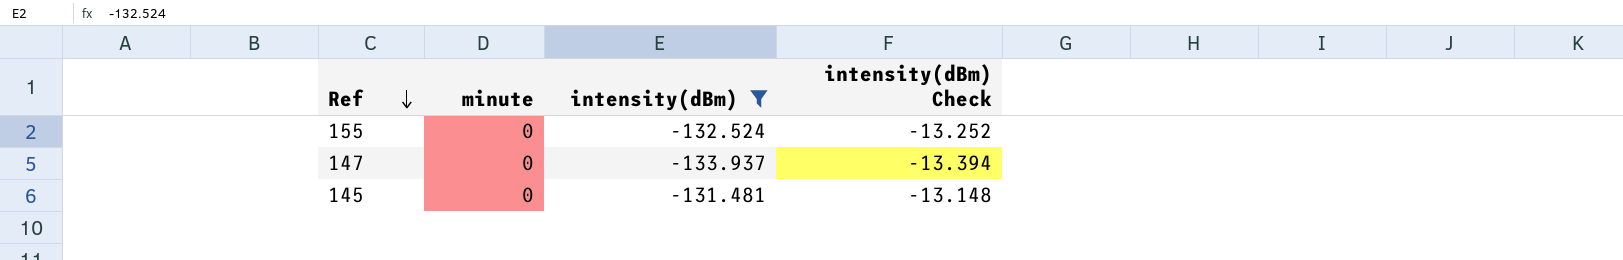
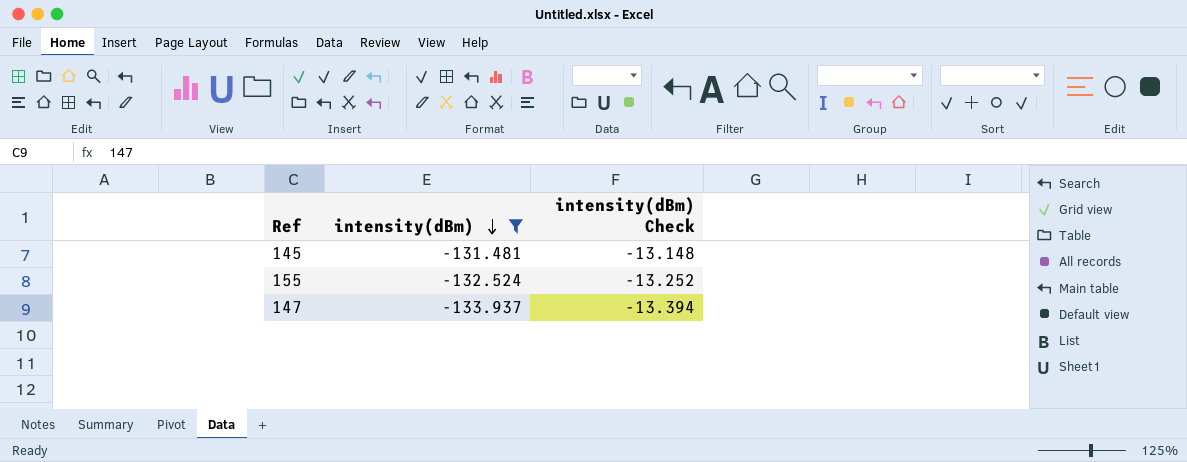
row order: Ref descending -> intensity(dBm) descending
column minute | position: 2 -> none

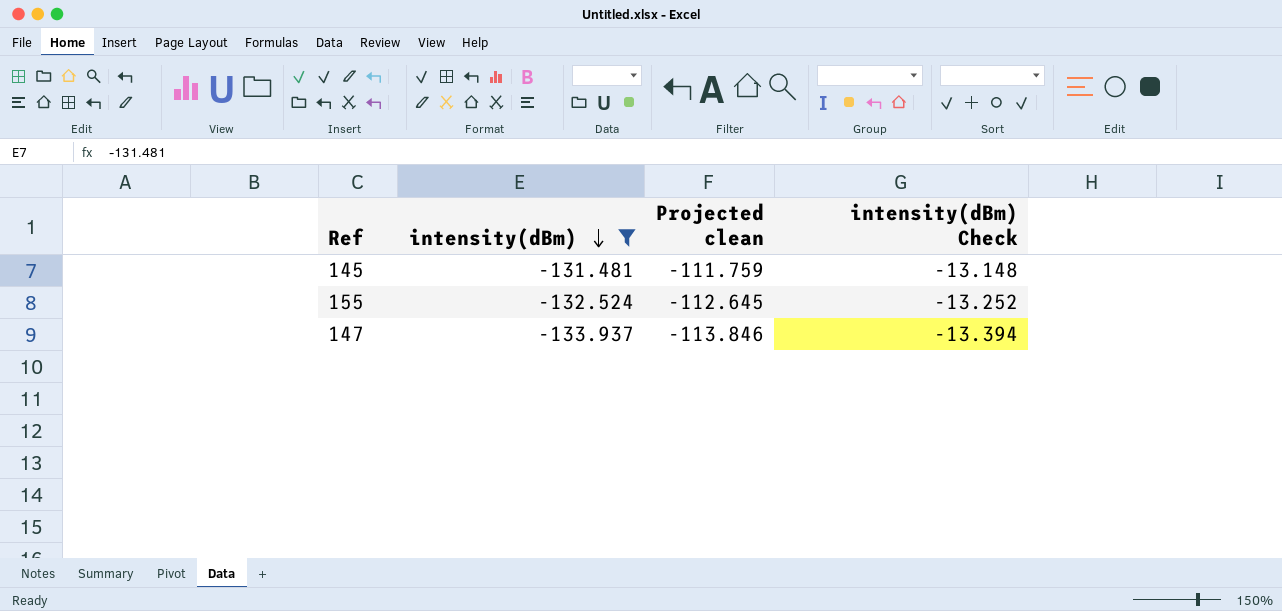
column Projected clean | formula: none -> [intensity(dBm)] * 0.85

